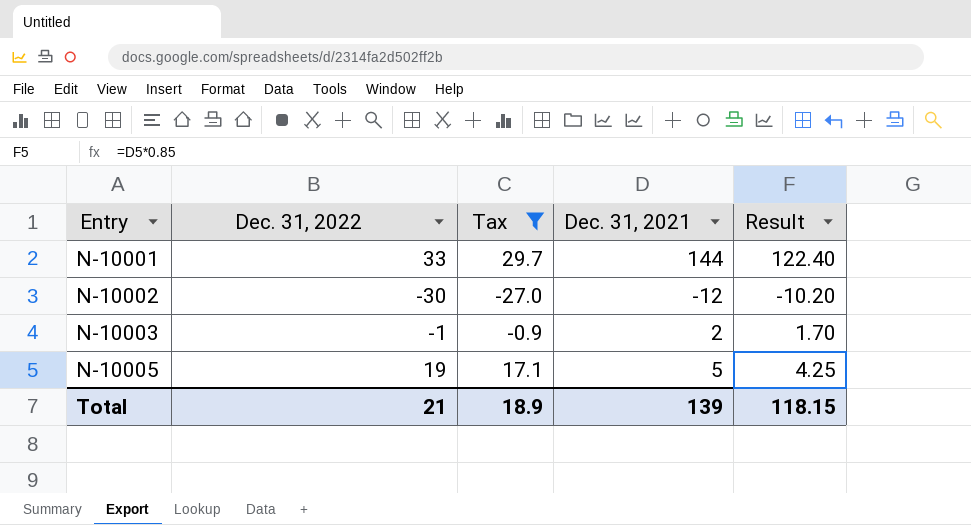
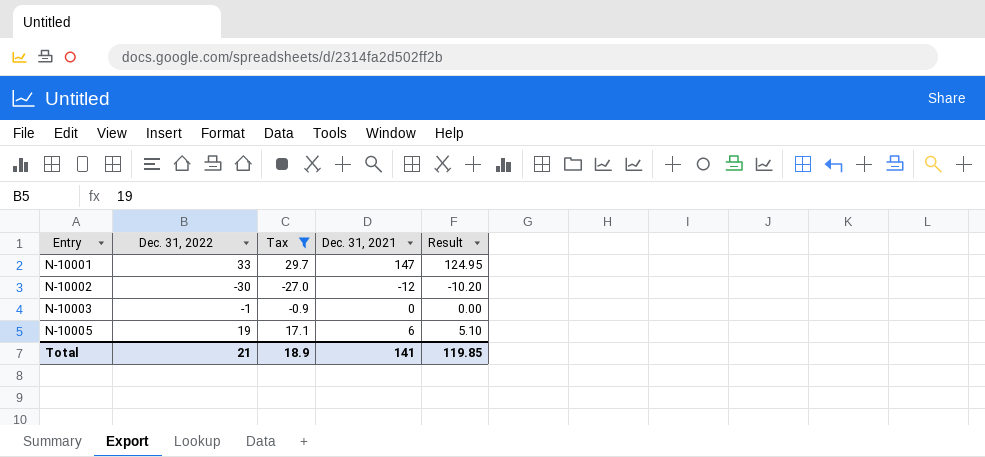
N-10001 | Dec. 31, 2021: 144 -> 147
N-10001 | Result: 122.40 -> 124.95
N-10003 | Dec. 31, 2021: 2 -> 0
N-10003 | Result: 1.70 -> 0.00
N-10005 | Dec. 31, 2021: 5 -> 6
N-10005 | Result: 4.25 -> 5.10
Total | Dec. 31, 2021: 139 -> 141
Total | Result: 118.15 -> 119.85

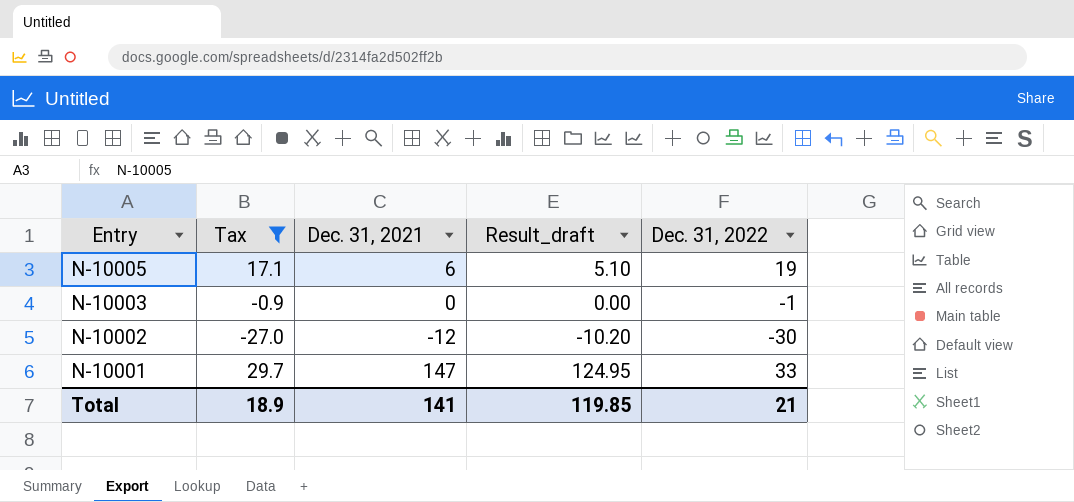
row order: Entry ascending -> Entry descending
column name: Result -> Result_draft
column Dec. 31, 2022 | position: 2 -> 5

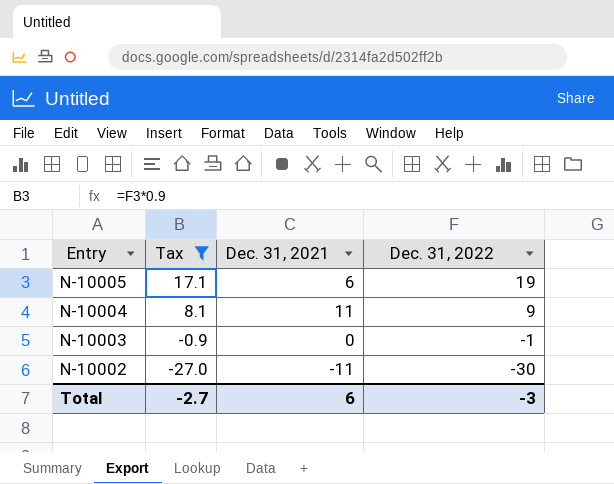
column Result_draft | formula: [Dec. 31, 2021] * 0.85 -> none
row N-10001: 29.7 | 147 | 124.95 | 33 -> none
row N-10004: none -> 8.1 | 11 | 9
N-10002 | Dec. 31, 2021: -12 -> -11
Total | Tax: 18.9 -> -2.7
Total | Dec. 31, 2021: 141 -> 6
Total | Dec. 31, 2022: 21 -> -3

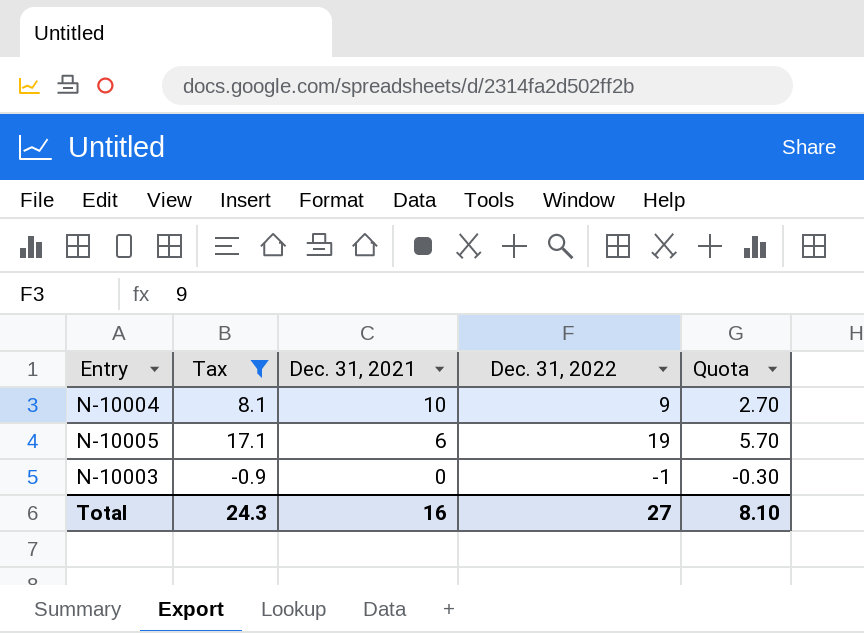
row order: Entry descending -> Dec. 31, 2021 descending
column Quota | formula: none -> [Dec. 31, 2022] * 0.3
row N-10002: -27.0 | -11 | -30 -> none
N-10004 | Dec. 31, 2021: 11 -> 10
Total | Tax: -2.7 -> 24.3
Total | Dec. 31, 2021: 6 -> 16
Total | Dec. 31, 2022: -3 -> 27

